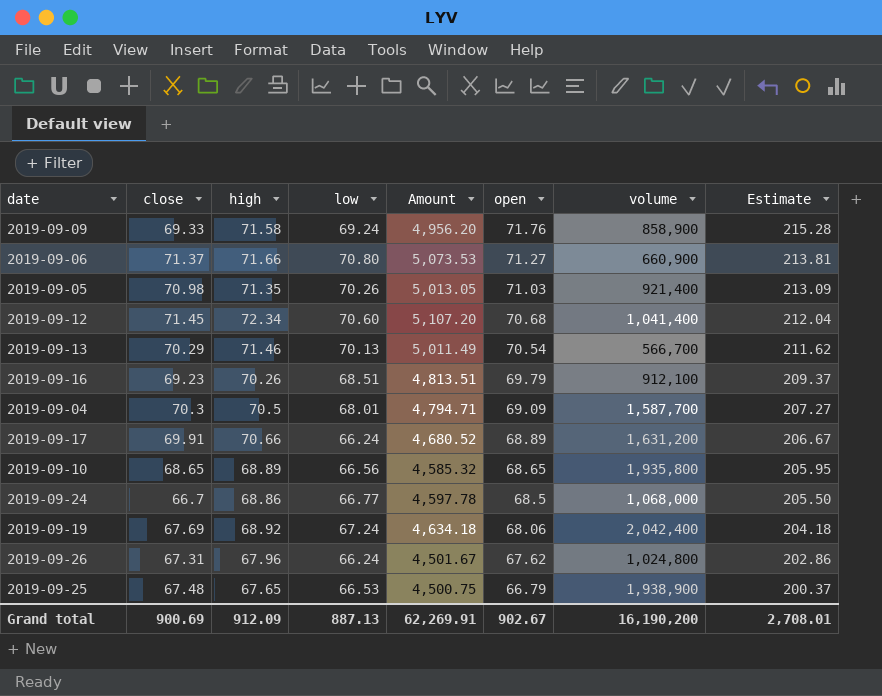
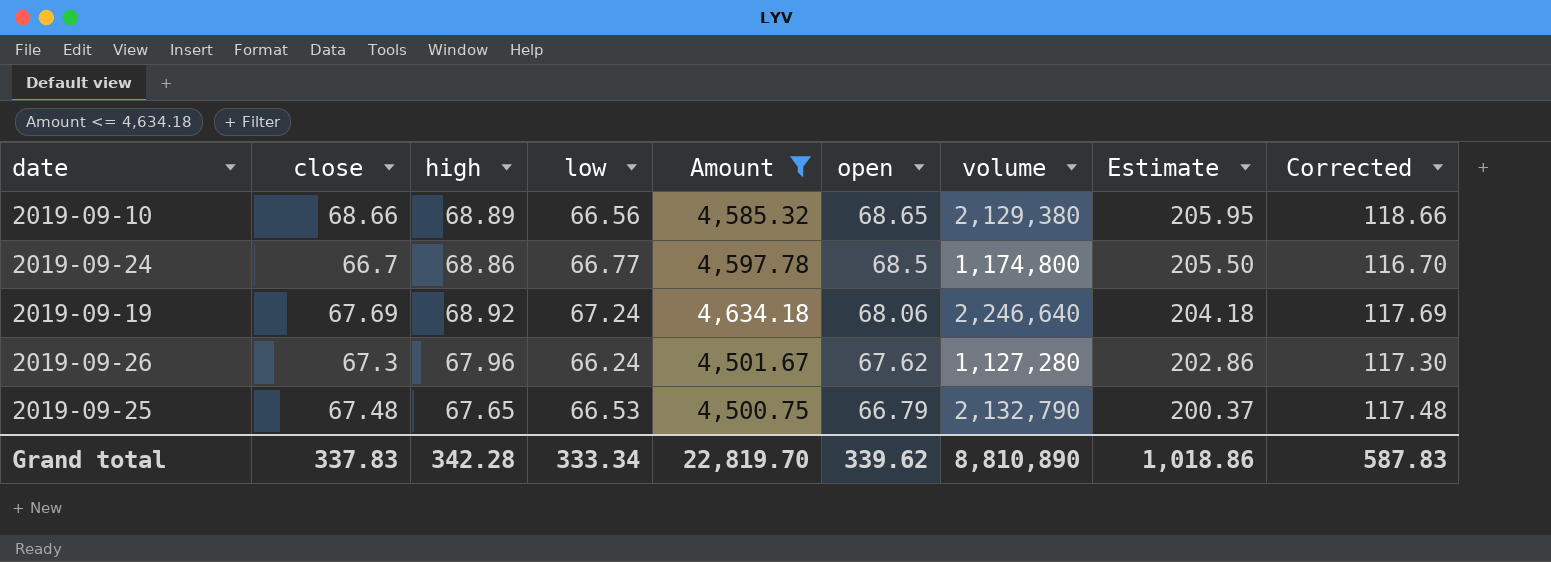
filter: none -> Amount <= 4,634.18
column Corrected | formula: none -> [close] + 50
2019-09-10 | close: 68.65 -> 68.66
2019-09-10 | volume: 1,935,800 -> 2,129,380
2019-09-24 | volume: 1,068,000 -> 1,174,800
2019-09-19 | volume: 2,042,400 -> 2,246,640
2019-09-26 | close: 67.31 -> 67.3
2019-09-26 | volume: 1,024,800 -> 1,127,280
2019-09-25 | volume: 1,938,900 -> 2,132,790
Grand total | close: 900.69 -> 337.83
Grand total | high: 912.09 -> 342.28
Grand total | low: 887.13 -> 333.34
Grand total | Amount: 62,269.91 -> 22,819.70
Grand total | open: 902.67 -> 339.62
Grand total | volume: 16,190,200 -> 8,810,890
Grand total | Estimate: 2,708.01 -> 1,018.86

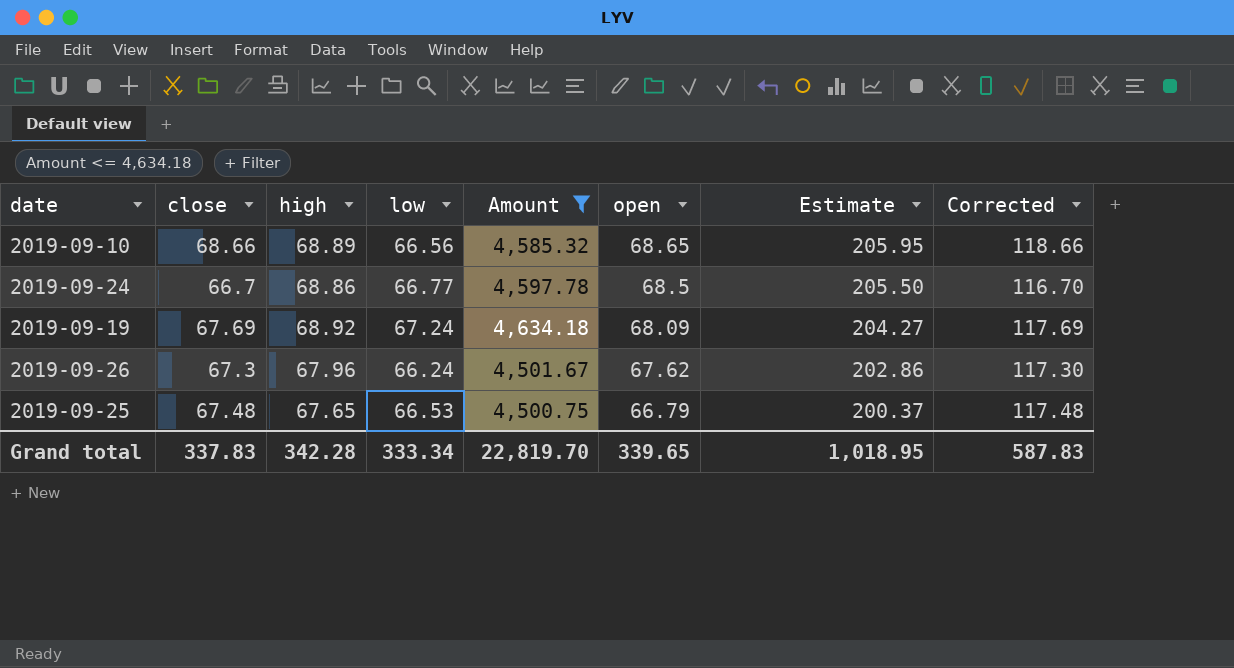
column volume | position: 7 -> none
2019-09-19 | open: 68.06 -> 68.09
2019-09-19 | Estimate: 204.18 -> 204.27
Grand total | open: 339.62 -> 339.65
Grand total | Estimate: 1,018.86 -> 1,018.95

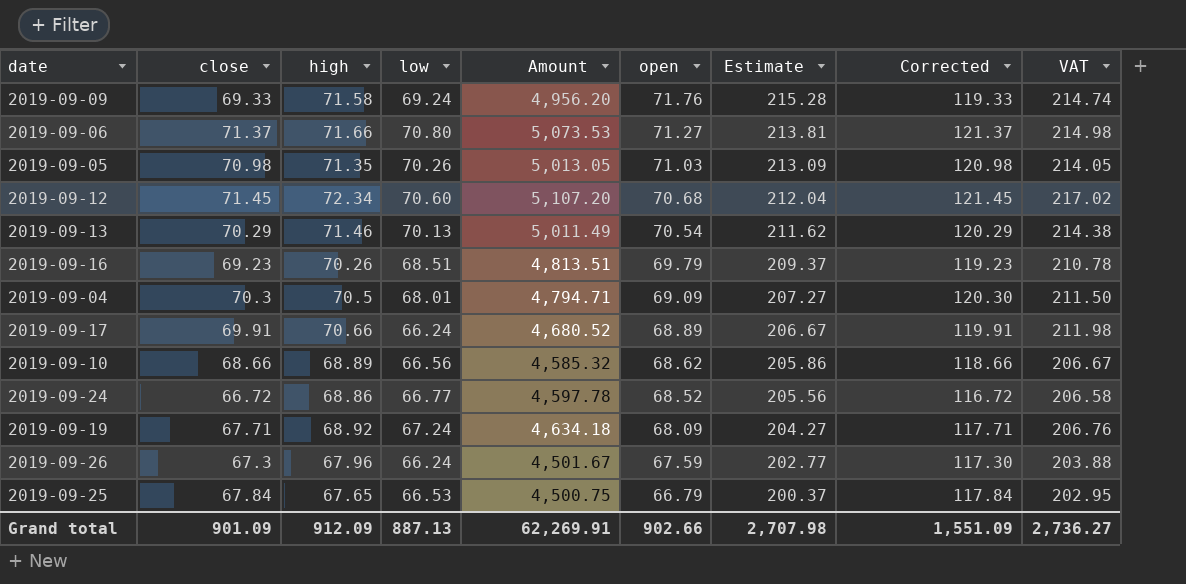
filter: Amount <= 4,634.18 -> none
column VAT | formula: none -> [high] * 3
2019-09-10 | open: 68.65 -> 68.62
2019-09-10 | Estimate: 205.95 -> 205.86
2019-09-24 | close: 66.7 -> 66.72
2019-09-24 | open: 68.5 -> 68.52
2019-09-24 | Estimate: 205.50 -> 205.56
2019-09-24 | Corrected: 116.70 -> 116.72
2019-09-19 | close: 67.69 -> 67.71
2019-09-19 | Corrected: 117.69 -> 117.71
2019-09-26 | open: 67.62 -> 67.59
2019-09-26 | Estimate: 202.86 -> 202.77
2019-09-25 | close: 67.48 -> 67.84
2019-09-25 | Corrected: 117.48 -> 117.84
Grand total | close: 337.83 -> 901.09
Grand total | high: 342.28 -> 912.09
Grand total | low: 333.34 -> 887.13
Grand total | Amount: 22,819.70 -> 62,269.91
Grand total | open: 339.65 -> 902.66
Grand total | Estimate: 1,018.95 -> 2,707.98
Grand total | Corrected: 587.83 -> 1,551.09

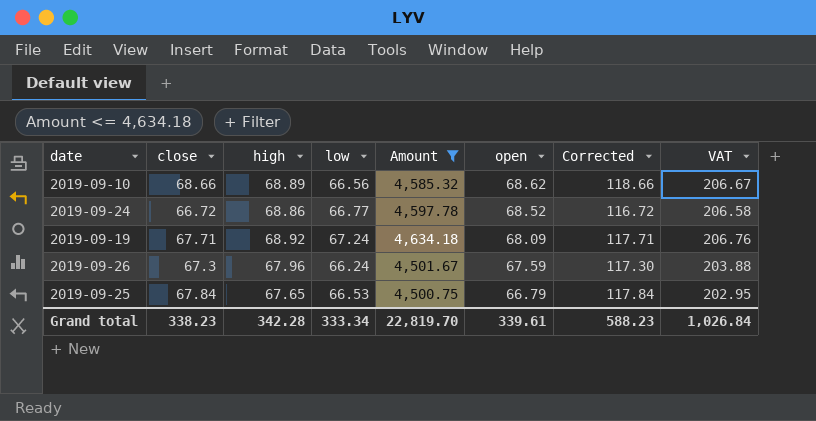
filter: none -> Amount <= 4,634.18
column Estimate | formula: [open] * 3 -> none
Grand total | close: 901.09 -> 338.23
Grand total | high: 912.09 -> 342.28
Grand total | low: 887.13 -> 333.34
Grand total | Amount: 62,269.91 -> 22,819.70
Grand total | open: 902.66 -> 339.61
Grand total | Corrected: 1,551.09 -> 588.23
Grand total | VAT: 2,736.27 -> 1,026.84

